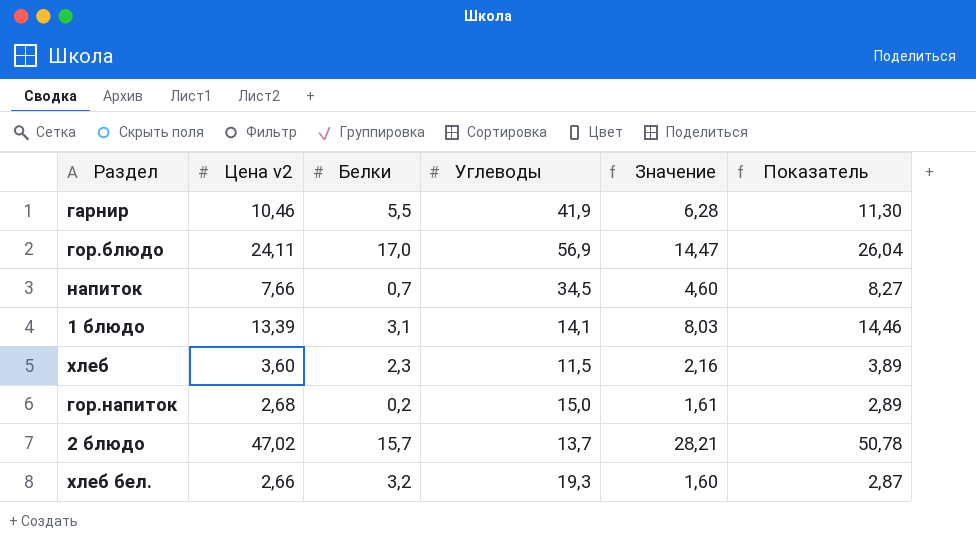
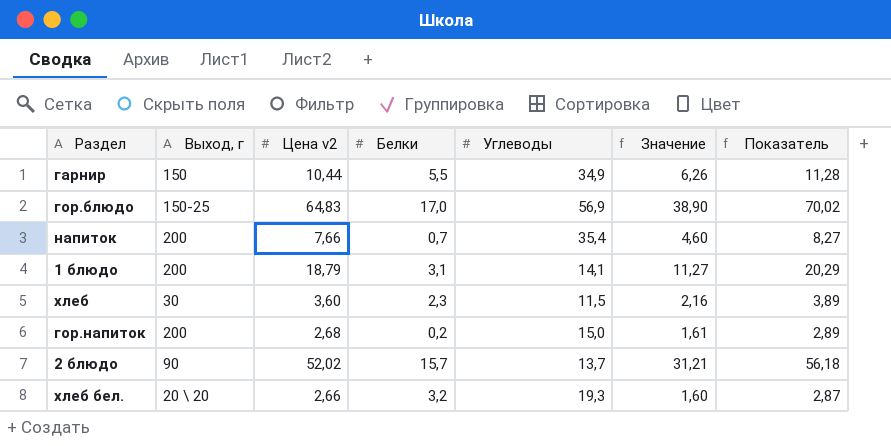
column Выход, г | position: none -> 2
гарнир | Цена v2: 10,46 -> 10,44
гарнир | Углеводы: 41,9 -> 34,9
гарнир | Значение: 6,28 -> 6,26
гарнир | Показатель: 11,30 -> 11,28
гор.блюдо | Цена v2: 24,11 -> 64,83
гор.блюдо | Значение: 14,47 -> 38,90
гор.блюдо | Показатель: 26,04 -> 70,02
напиток | Углеводы: 34,5 -> 35,4
1 блюдо | Цена v2: 13,39 -> 18,79
1 блюдо | Значение: 8,03 -> 11,27
1 блюдо | Показатель: 14,46 -> 20,29
2 блюдо | Цена v2: 47,02 -> 52,02
2 блюдо | Значение: 28,21 -> 31,21
2 блюдо | Показатель: 50,78 -> 56,18

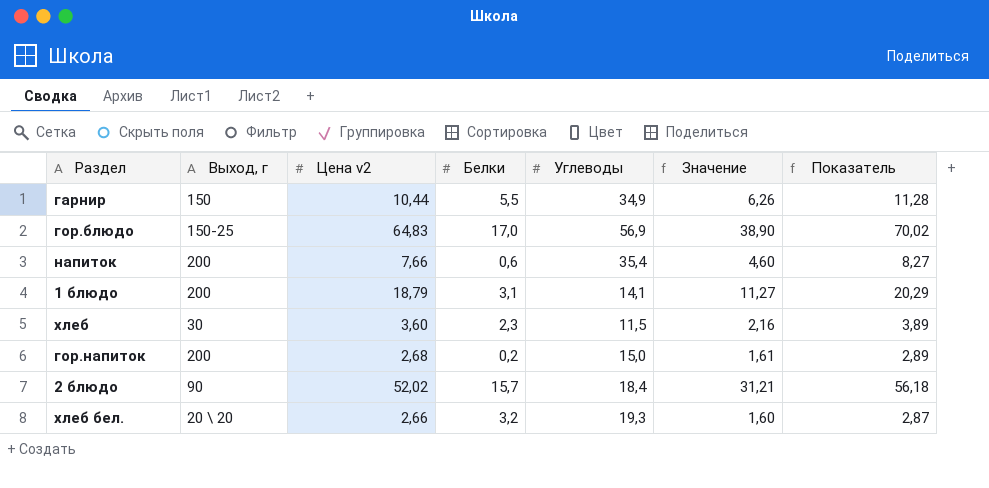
напиток | Белки: 0,7 -> 0,6
2 блюдо | Углеводы: 13,7 -> 18,4

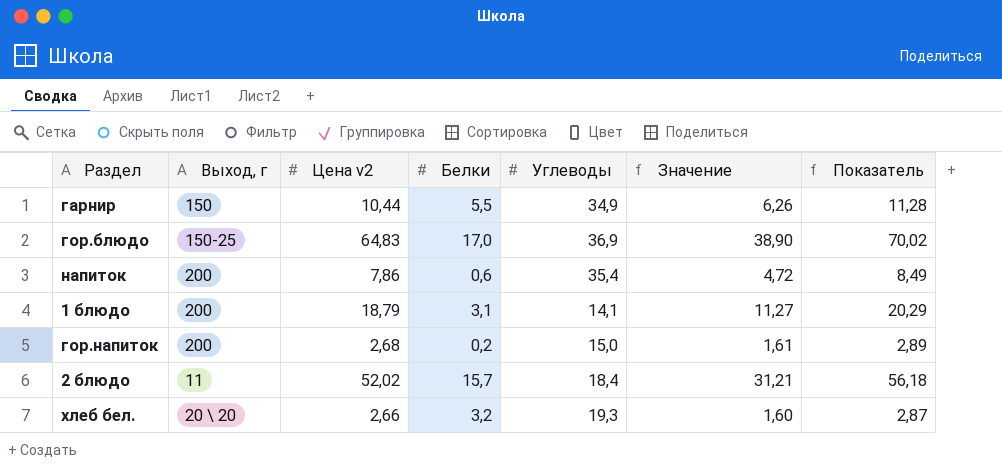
row хлеб: 30 | 3,60 | 2,3 | 11,5 | 2,16 | 3,89 -> none
гор.блюдо | Углеводы: 56,9 -> 36,9
напиток | Цена v2: 7,66 -> 7,86
напиток | Значение: 4,60 -> 4,72
напиток | Показатель: 8,27 -> 8,49
2 блюдо | Выход, г: 90 -> 11

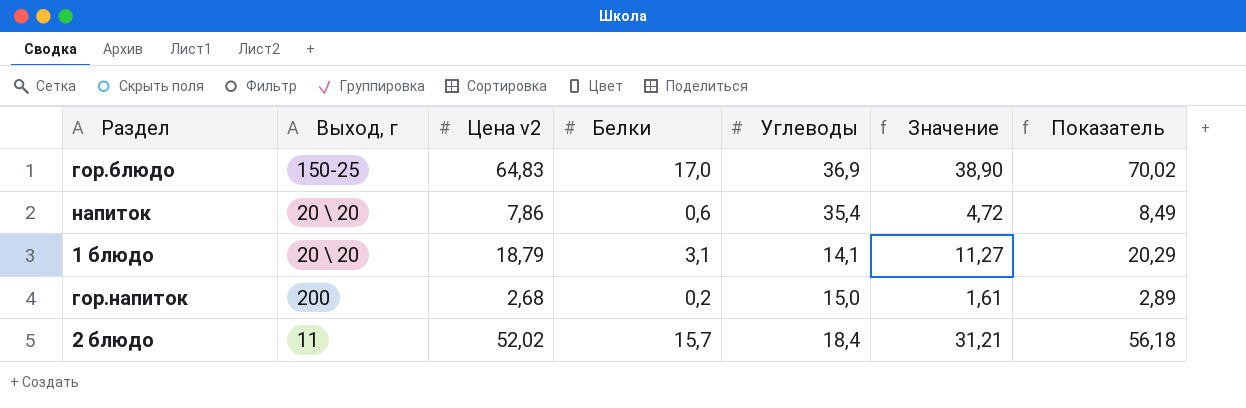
row гарнир: 150 | 10,44 | 5,5 | 34,9 | 6,26 | 11,28 -> none
row хлеб бел.: 20 \ 20 | 2,66 | 3,2 | 19,3 | 1,60 | 2,87 -> none
напиток | Выход, г: 200 -> 20 \ 20
1 блюдо | Выход, г: 200 -> 20 \ 20

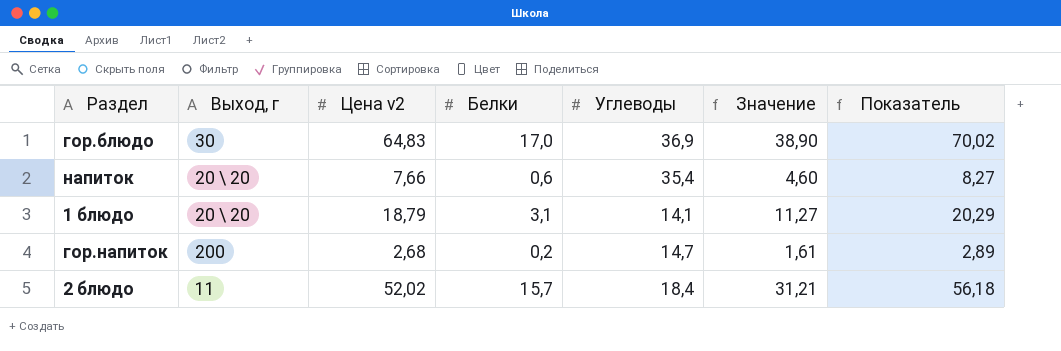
гор.блюдо | Выход, г: 150-25 -> 30
напиток | Цена v2: 7,86 -> 7,66
напиток | Значение: 4,72 -> 4,60
напиток | Показатель: 8,49 -> 8,27
гор.напиток | Углеводы: 15,0 -> 14,7

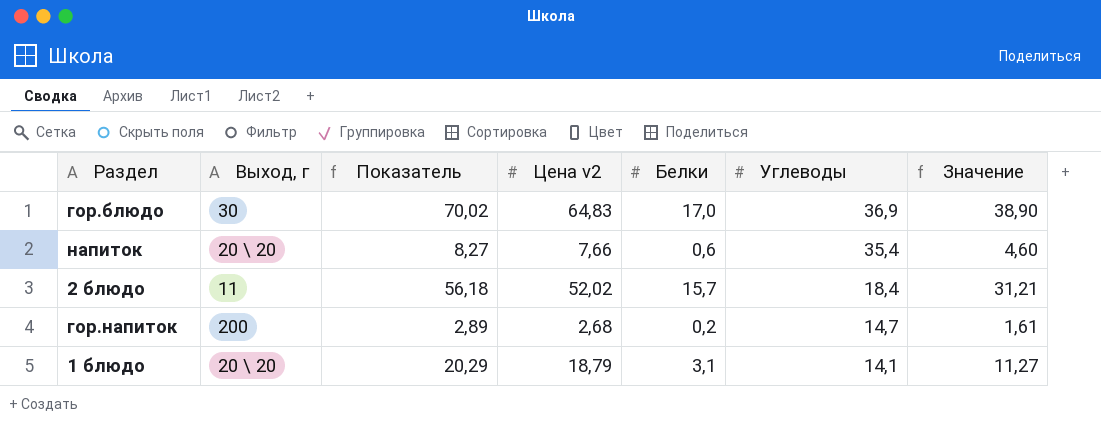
row order: none -> Углеводы descending
column Показатель | position: 7 -> 3

